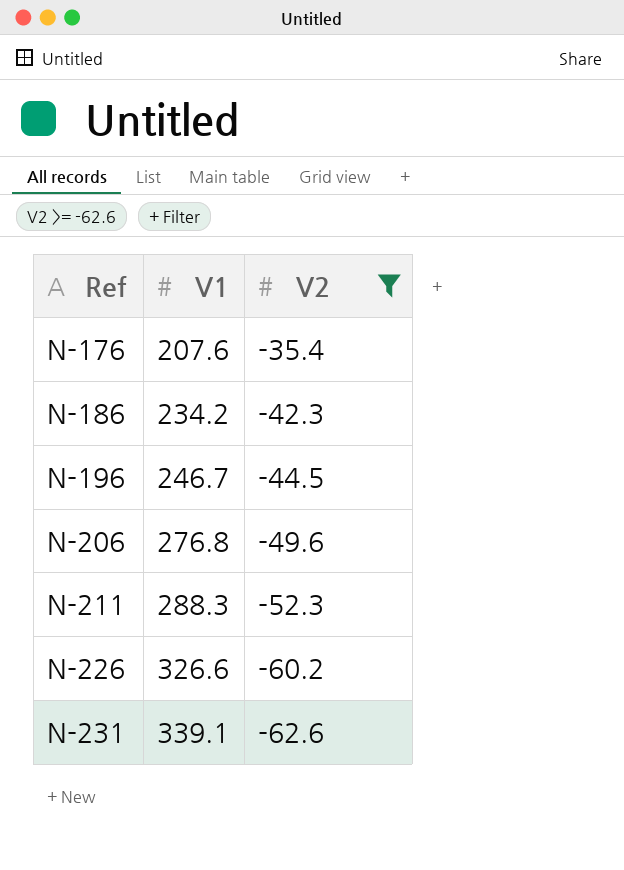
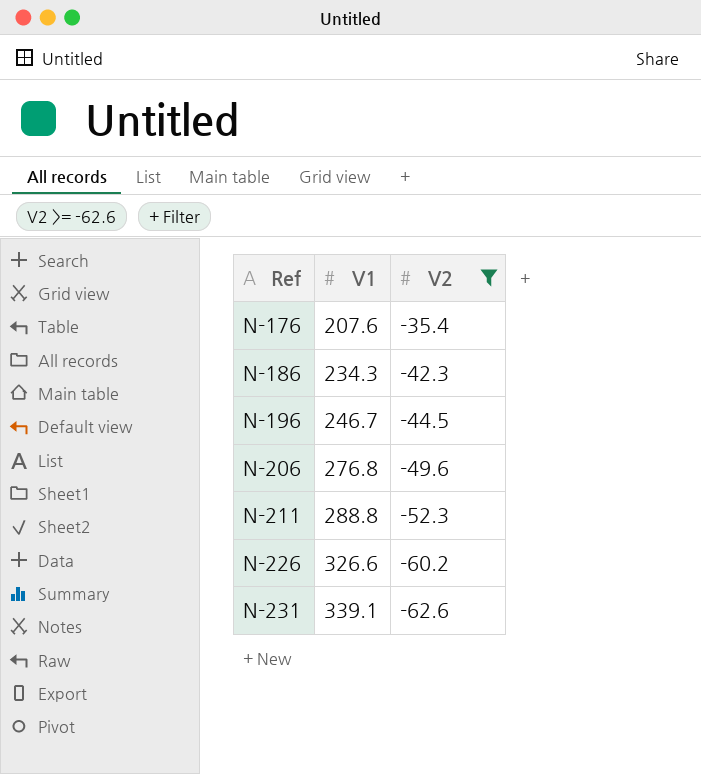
N-186 | V1: 234.2 -> 234.3
N-211 | V1: 288.3 -> 288.8

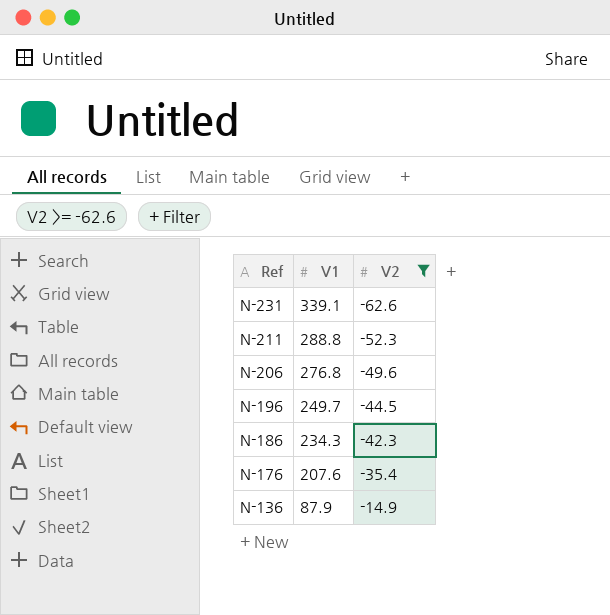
row order: Ref ascending -> Ref descending
row N-226: 326.6 | -60.2 -> none
N-196 | V1: 246.7 -> 249.7
row N-136: none -> 87.9 | -14.9

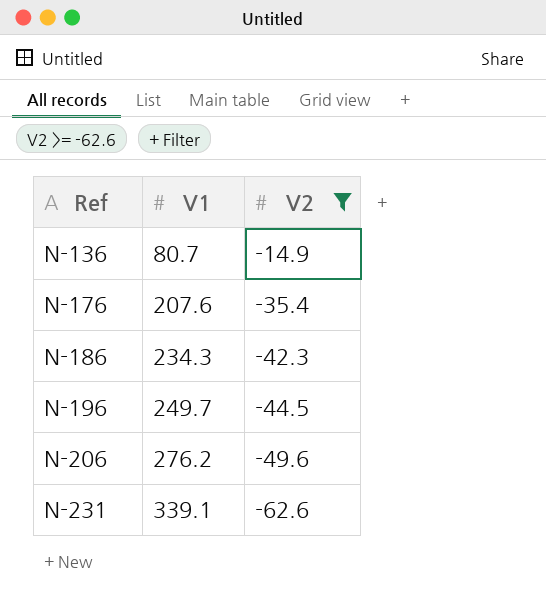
row order: Ref descending -> Ref ascending
row N-211: 288.8 | -52.3 -> none
N-136 | V1: 87.9 -> 80.7
N-206 | V1: 276.8 -> 276.2

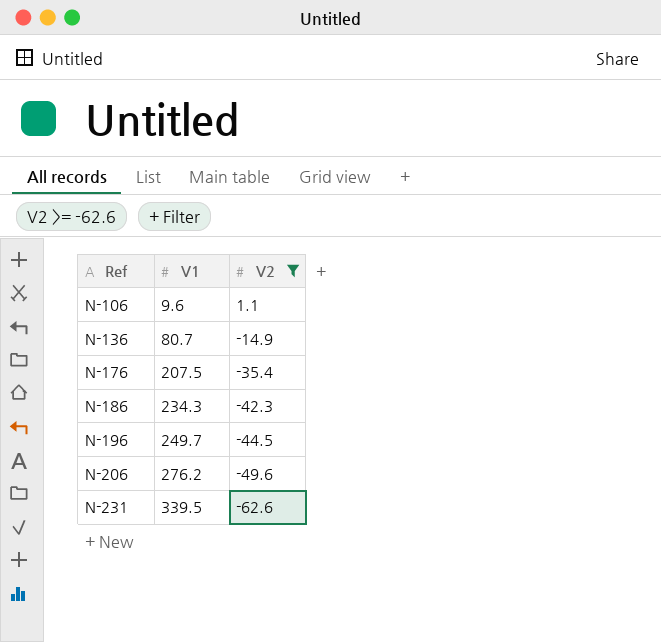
row N-106: none -> 9.6 | 1.1
N-176 | V1: 207.6 -> 207.5
N-231 | V1: 339.1 -> 339.5

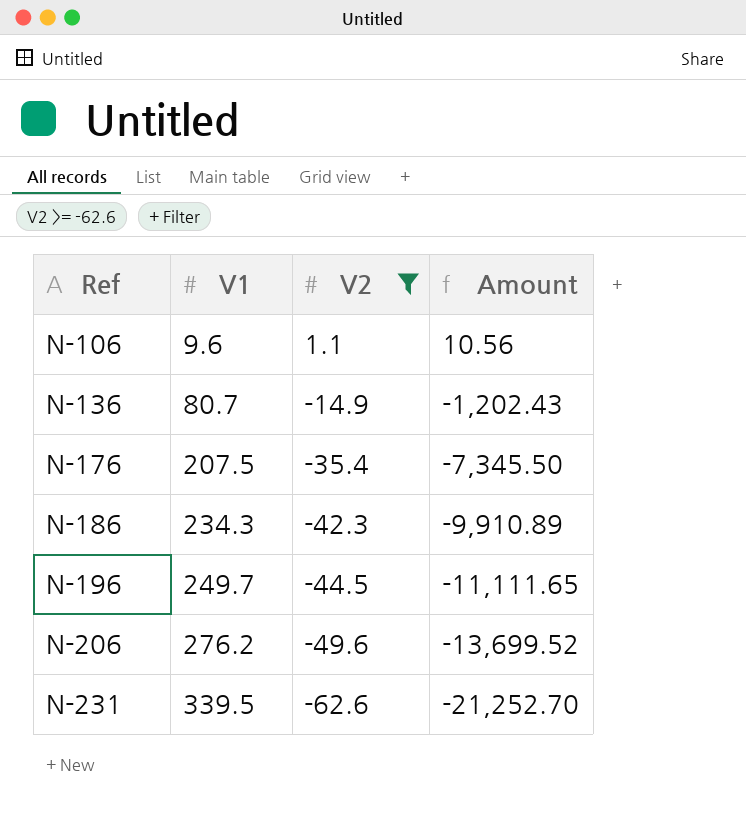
column Amount | formula: none -> [V1] * [V2]

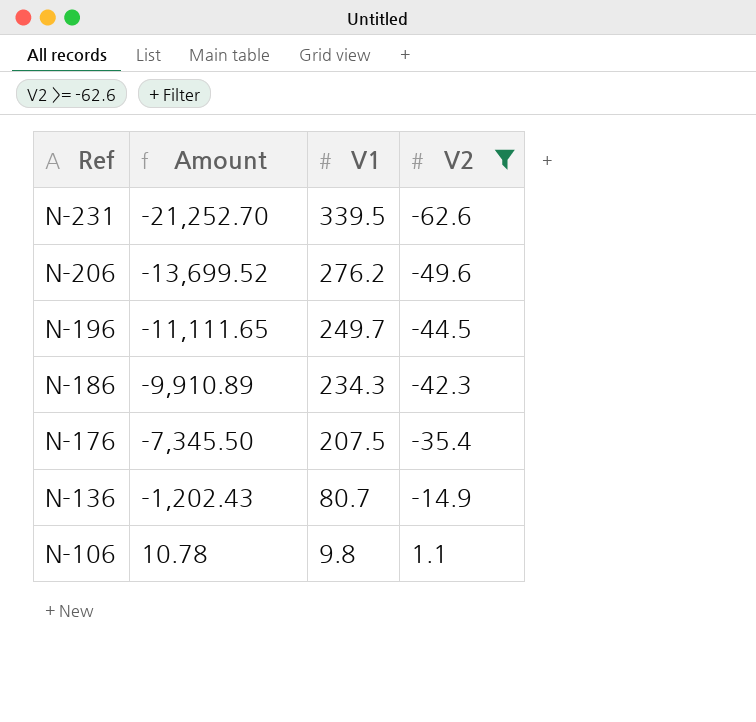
row order: Ref ascending -> Ref descending
column Amount | position: 4 -> 2
N-106 | Amount: 10.56 -> 10.78
N-106 | V1: 9.6 -> 9.8

